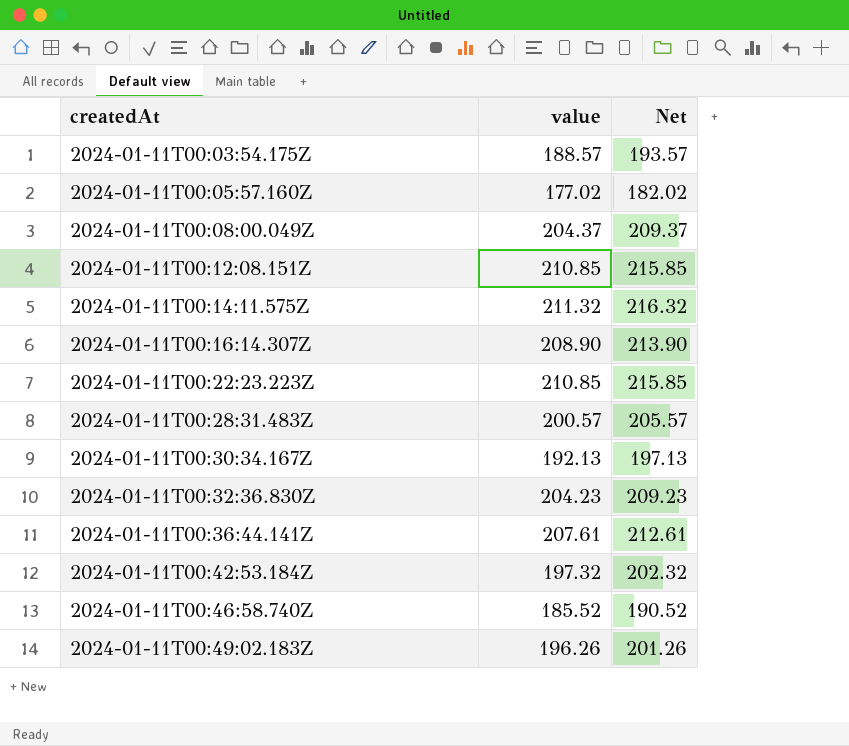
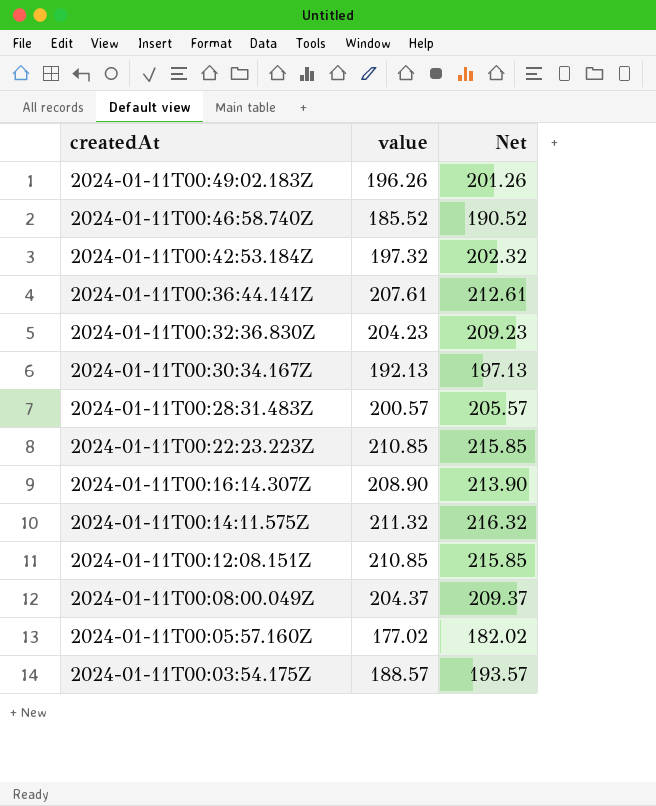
row order: createdAt ascending -> createdAt descending

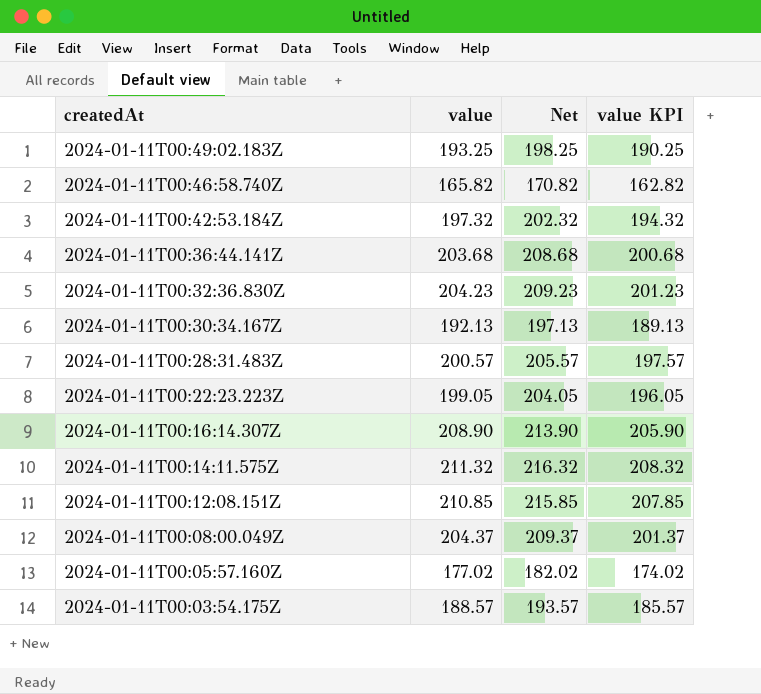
column value KPI | formula: none -> [value] - 3
2024-01-11T00:49:02.183Z | value: 196.26 -> 193.25
2024-01-11T00:49:02.183Z | Net: 201.26 -> 198.25
2024-01-11T00:46:58.740Z | value: 185.52 -> 165.82
2024-01-11T00:46:58.740Z | Net: 190.52 -> 170.82
2024-01-11T00:36:44.141Z | value: 207.61 -> 203.68
2024-01-11T00:36:44.141Z | Net: 212.61 -> 208.68
2024-01-11T00:22:23.223Z | value: 210.85 -> 199.05
2024-01-11T00:22:23.223Z | Net: 215.85 -> 204.05

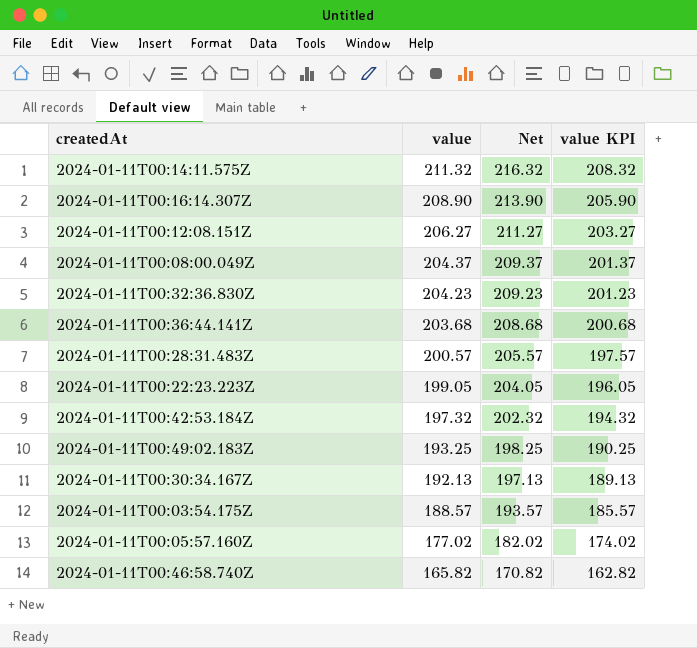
row order: createdAt descending -> value descending
2024-01-11T00:12:08.151Z | value: 210.85 -> 206.27
2024-01-11T00:12:08.151Z | Net: 215.85 -> 211.27
2024-01-11T00:12:08.151Z | value KPI: 207.85 -> 203.27

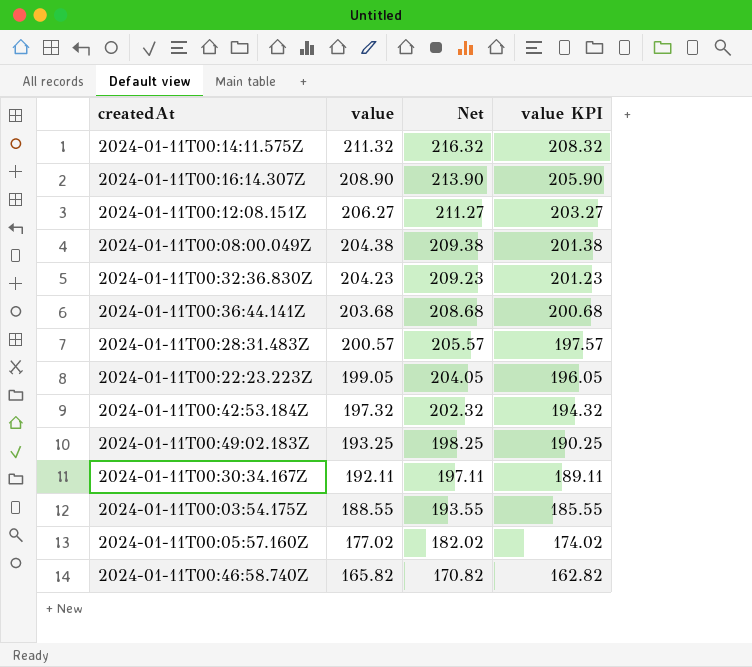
2024-01-11T00:08:00.049Z | value: 204.37 -> 204.38
2024-01-11T00:08:00.049Z | Net: 209.37 -> 209.38
2024-01-11T00:08:00.049Z | value KPI: 201.37 -> 201.38
2024-01-11T00:30:34.167Z | value: 192.13 -> 192.11
2024-01-11T00:30:34.167Z | Net: 197.13 -> 197.11
2024-01-11T00:30:34.167Z | value KPI: 189.13 -> 189.11
2024-01-11T00:03:54.175Z | value: 188.57 -> 188.55
2024-01-11T00:03:54.175Z | Net: 193.57 -> 193.55
2024-01-11T00:03:54.175Z | value KPI: 185.57 -> 185.55

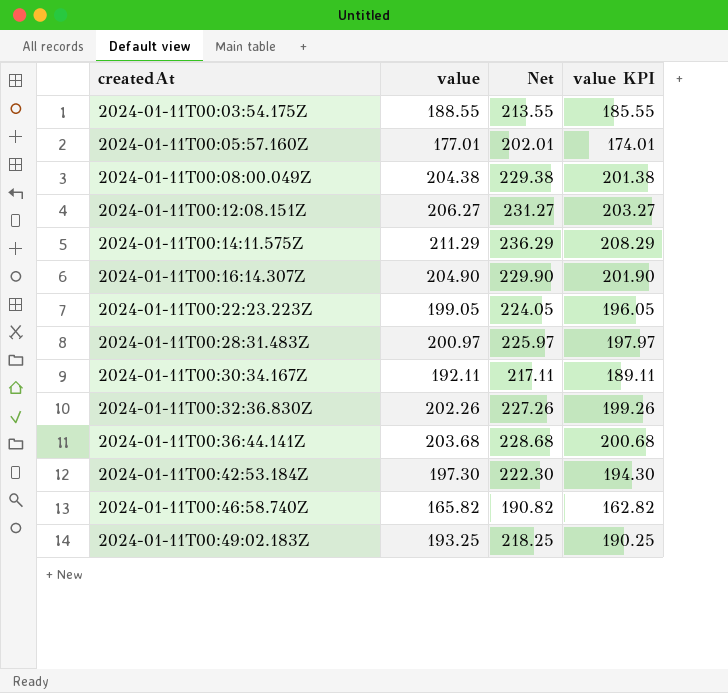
row order: value descending -> createdAt ascending
column Net | formula: [value] + 5 -> [value] + 25
2024-01-11T00:05:57.160Z | value: 177.02 -> 177.01
2024-01-11T00:05:57.160Z | value KPI: 174.02 -> 174.01
2024-01-11T00:14:11.575Z | value: 211.32 -> 211.29
2024-01-11T00:14:11.575Z | value KPI: 208.32 -> 208.29
2024-01-11T00:16:14.307Z | value: 208.90 -> 204.90
2024-01-11T00:16:14.307Z | value KPI: 205.90 -> 201.90
2024-01-11T00:28:31.483Z | value: 200.57 -> 200.97
2024-01-11T00:28:31.483Z | value KPI: 197.57 -> 197.97
2024-01-11T00:32:36.830Z | value: 204.23 -> 202.26
2024-01-11T00:32:36.830Z | value KPI: 201.23 -> 199.26
2024-01-11T00:42:53.184Z | value: 197.32 -> 197.30
2024-01-11T00:42:53.184Z | value KPI: 194.32 -> 194.30

